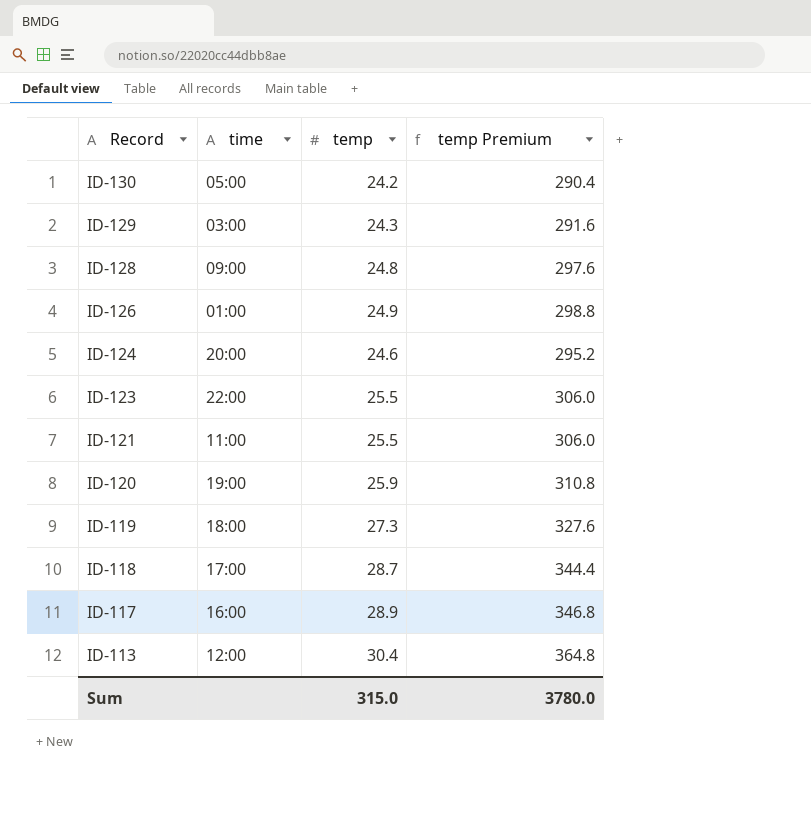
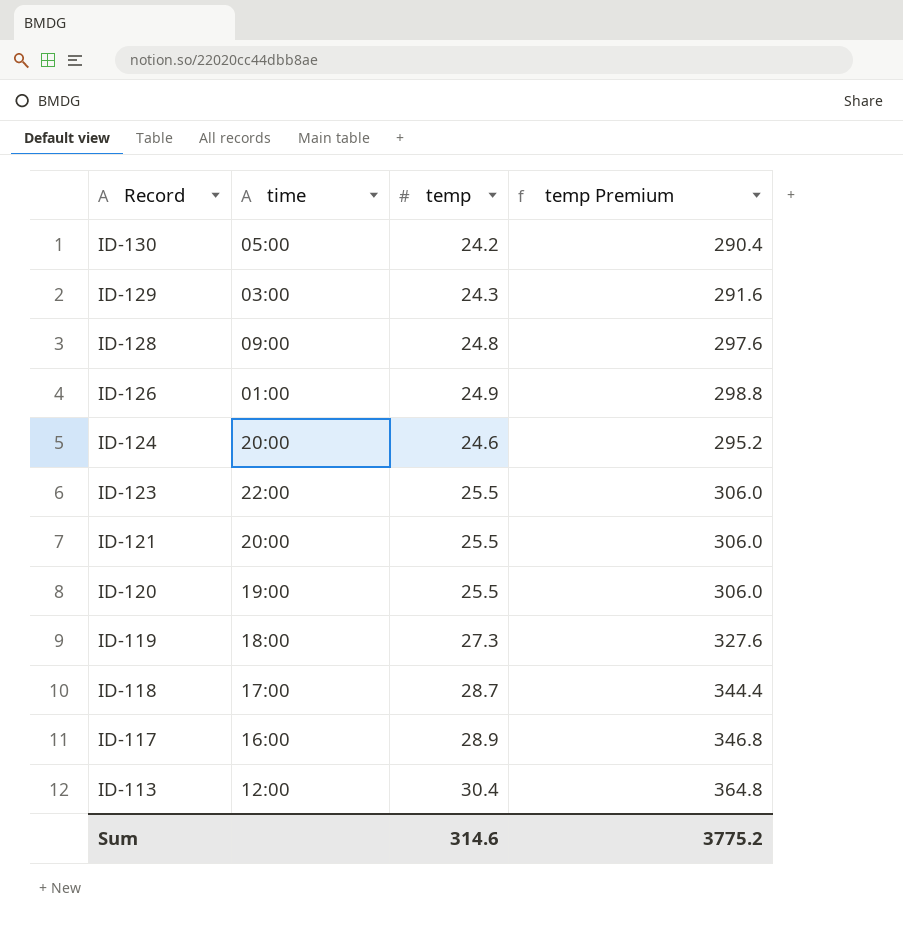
ID-121 | time: 11:00 -> 20:00
ID-120 | temp: 25.9 -> 25.5
ID-120 | temp Premium: 310.8 -> 306.0
Sum | temp: 315.0 -> 314.6
Sum | temp Premium: 3780.0 -> 3775.2

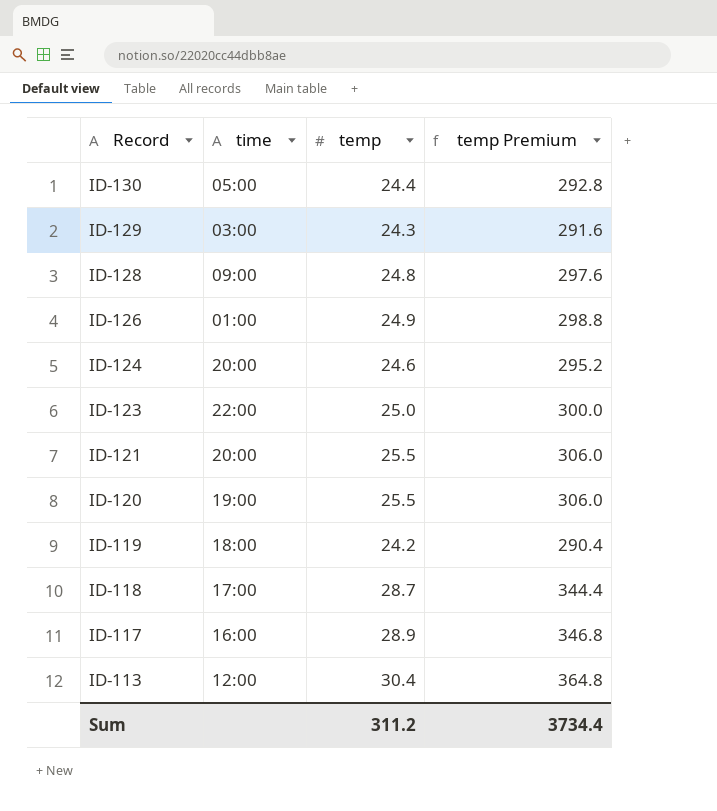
ID-130 | temp: 24.2 -> 24.4
ID-130 | temp Premium: 290.4 -> 292.8
ID-123 | temp: 25.5 -> 25.0
ID-123 | temp Premium: 306.0 -> 300.0
ID-119 | temp: 27.3 -> 24.2
ID-119 | temp Premium: 327.6 -> 290.4
Sum | temp: 314.6 -> 311.2
Sum | temp Premium: 3775.2 -> 3734.4

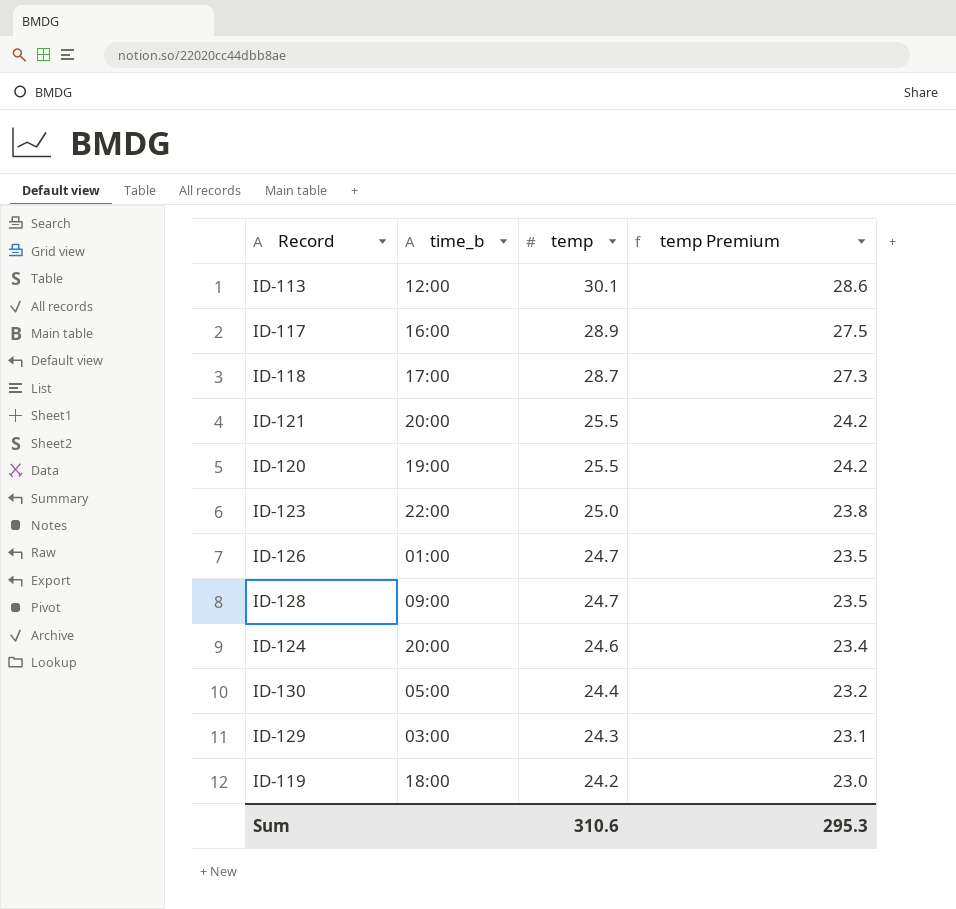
row order: Record descending -> temp descending
column name: time -> time_b
column temp Premium | formula: [temp] * 12 -> [temp] * 0.95
ID-113 | temp: 30.4 -> 30.1
ID-126 | temp: 24.9 -> 24.7
ID-128 | temp: 24.8 -> 24.7
Sum | temp: 311.2 -> 310.6
Sum | temp Premium: 3734.4 -> 295.3

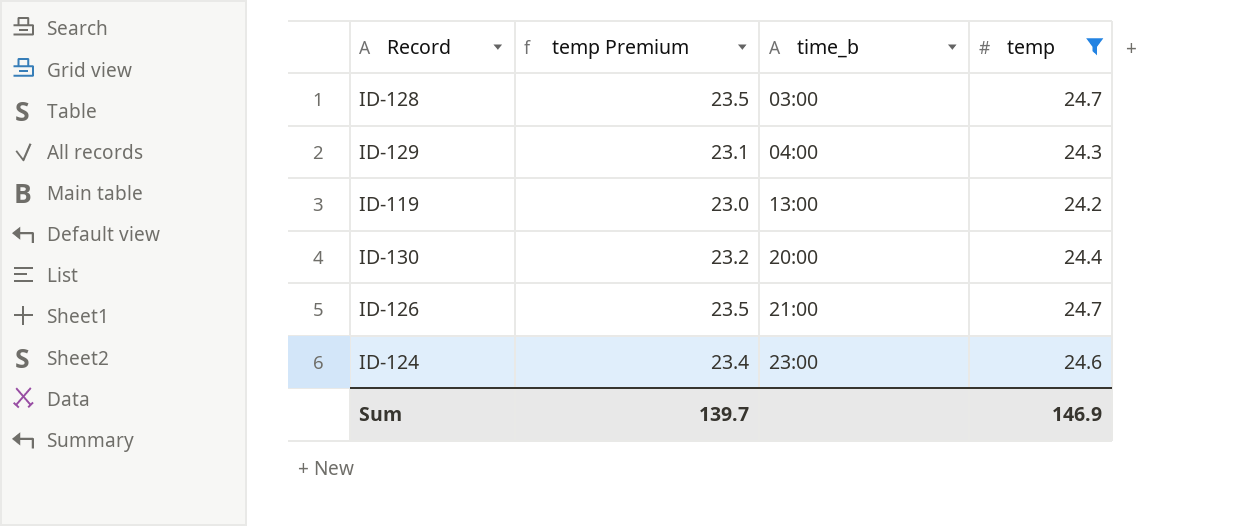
filter: none -> temp <= 24.7
row order: temp descending -> time_b ascending
column temp Premium | position: 4 -> 2
ID-128 | time_b: 09:00 -> 03:00
ID-129 | time_b: 03:00 -> 04:00
ID-119 | time_b: 18:00 -> 13:00
ID-130 | time_b: 05:00 -> 20:00
ID-126 | time_b: 01:00 -> 21:00
ID-124 | time_b: 20:00 -> 23:00
Sum | temp Premium: 295.3 -> 139.7
Sum | temp: 310.6 -> 146.9

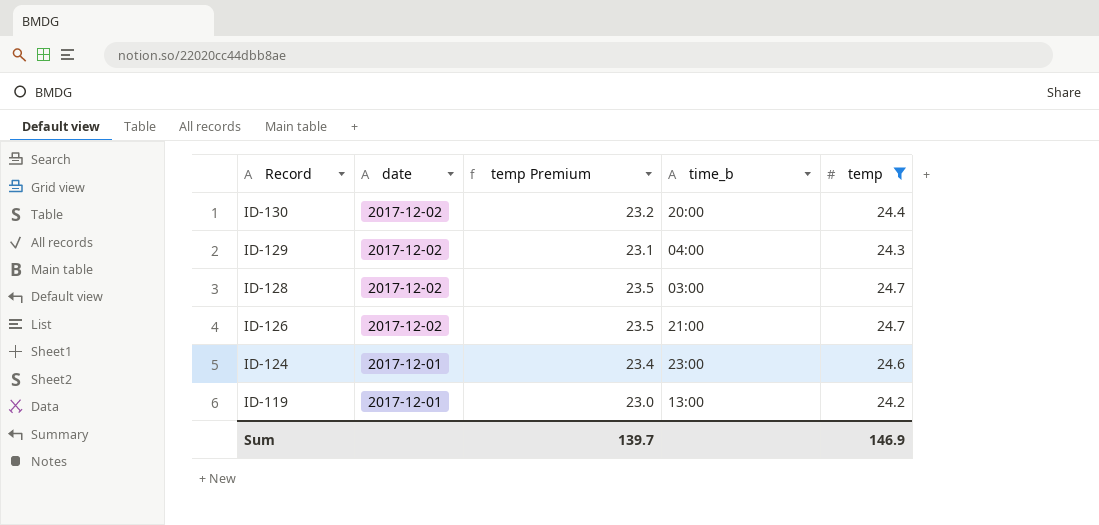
row order: time_b ascending -> Record descending
column date | position: none -> 2

